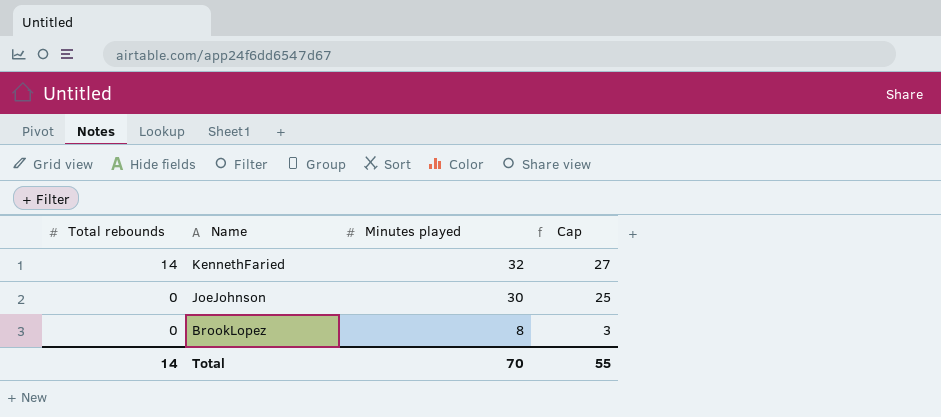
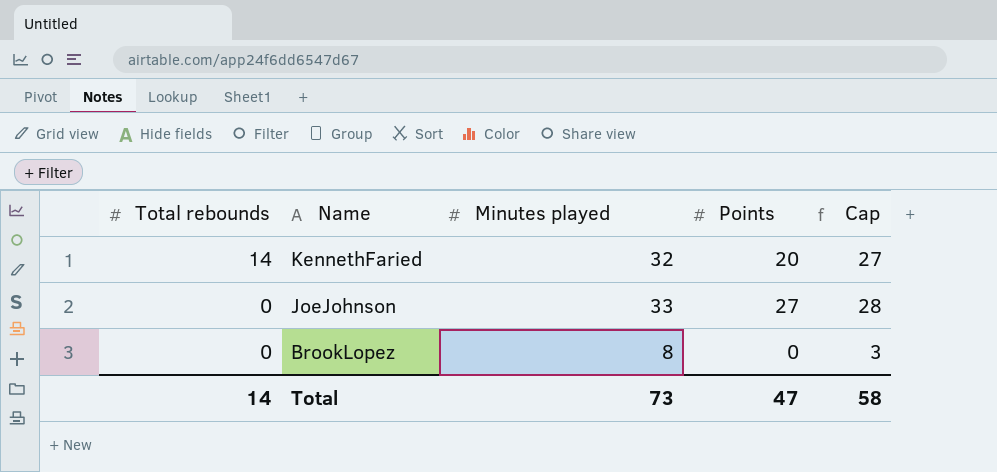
column Points | position: none -> 4
JoeJohnson | Minutes played: 30 -> 33
JoeJohnson | Cap: 25 -> 28
Total | Minutes played: 70 -> 73
Total | Cap: 55 -> 58

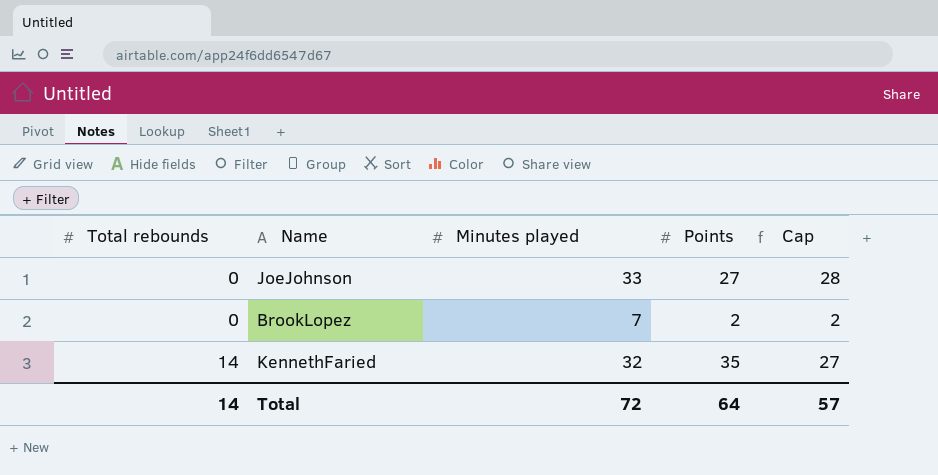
row order: Total rebounds descending -> Total rebounds ascending
BrookLopez | Minutes played: 8 -> 7
BrookLopez | Points: 0 -> 2
BrookLopez | Cap: 3 -> 2
KennethFaried | Points: 20 -> 35
Total | Minutes played: 73 -> 72
Total | Points: 47 -> 64
Total | Cap: 58 -> 57

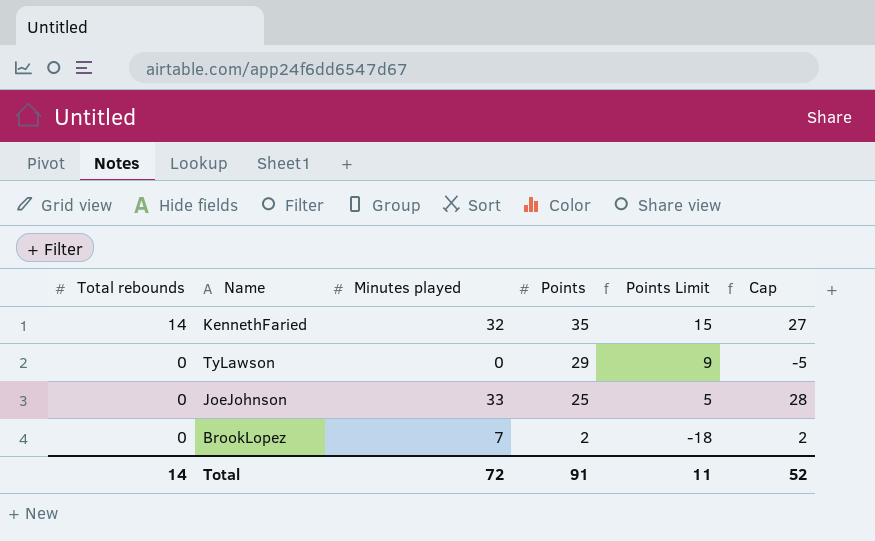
row order: Total rebounds ascending -> Total rebounds descending
column Points Limit | formula: none -> [Points] - 20
row TyLawson: none -> 0 | 0 | 29 | 9 | -5
JoeJohnson | Points: 27 -> 25
Total | Points: 64 -> 91
Total | Cap: 57 -> 52

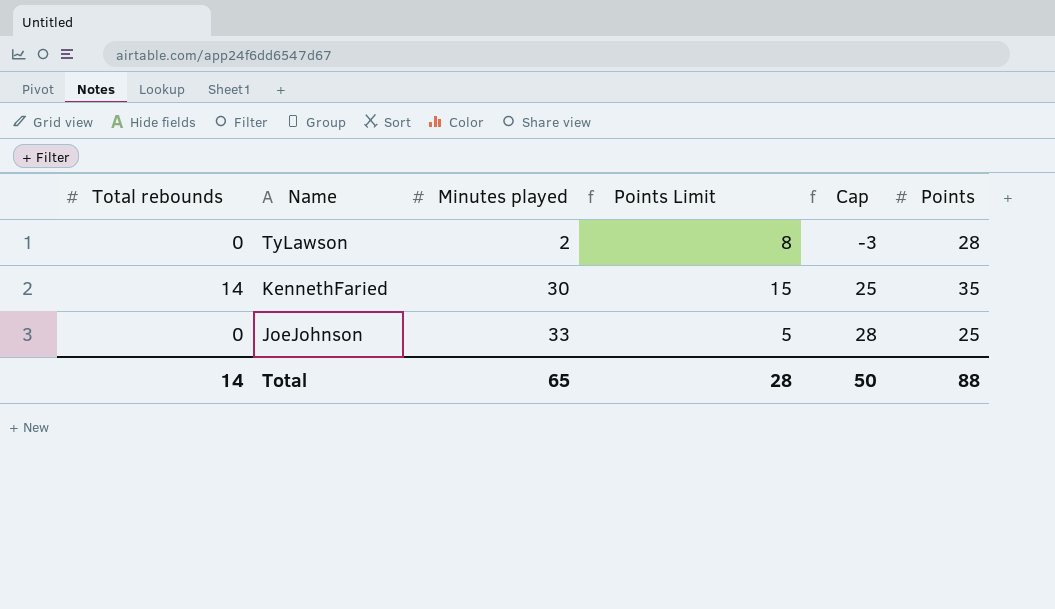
row order: Total rebounds descending -> Name descending
column Points | position: 4 -> 6
row BrookLopez: 0 | 7 | 2 | -18 | 2 -> none
TyLawson | Minutes played: 0 -> 2
TyLawson | Points Limit: 9 -> 8
TyLawson | Cap: -5 -> -3
TyLawson | Points: 29 -> 28
KennethFaried | Minutes played: 32 -> 30
KennethFaried | Cap: 27 -> 25
Total | Minutes played: 72 -> 65
Total | Points Limit: 11 -> 28
Total | Cap: 52 -> 50
Total | Points: 91 -> 88

